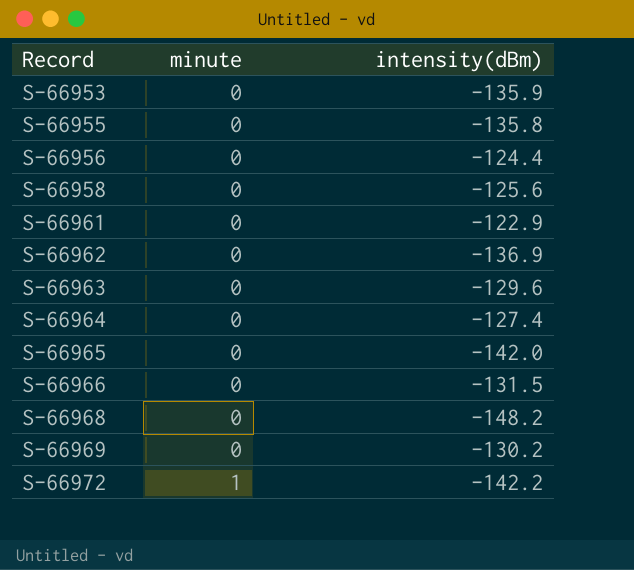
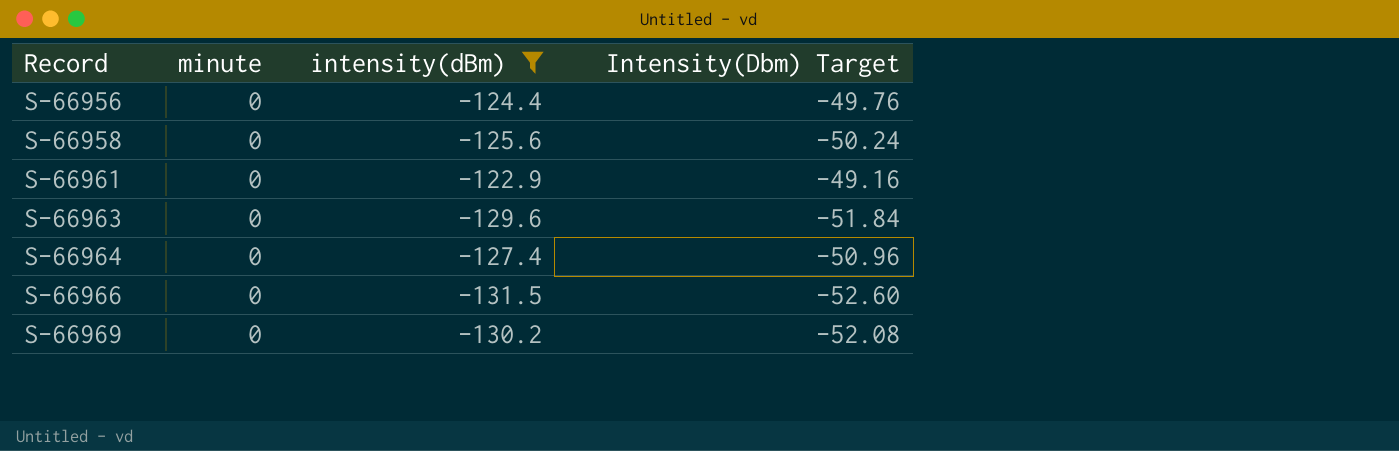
filter: none -> intensity(dBm) >= -131.5
column Intensity(Dbm) Target | formula: none -> [intensity(dBm)] * 0.4

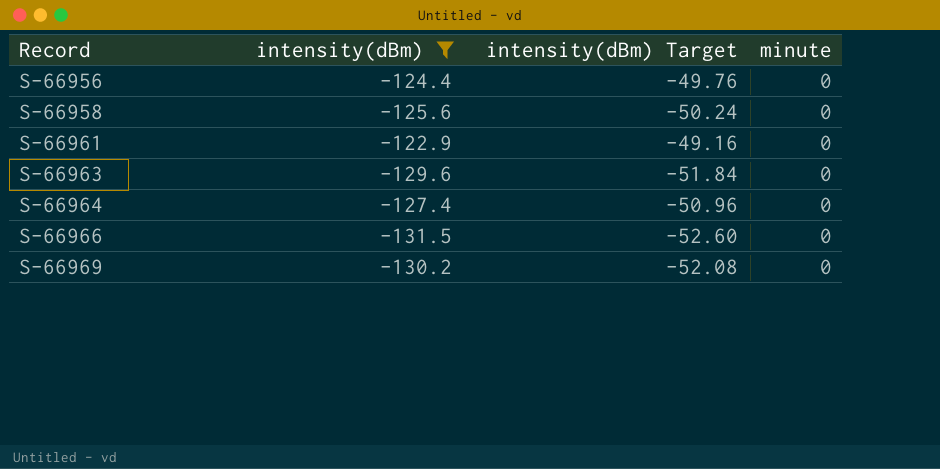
column name: Intensity(Dbm) Target -> intensity(dBm) Target
column minute | position: 2 -> 4

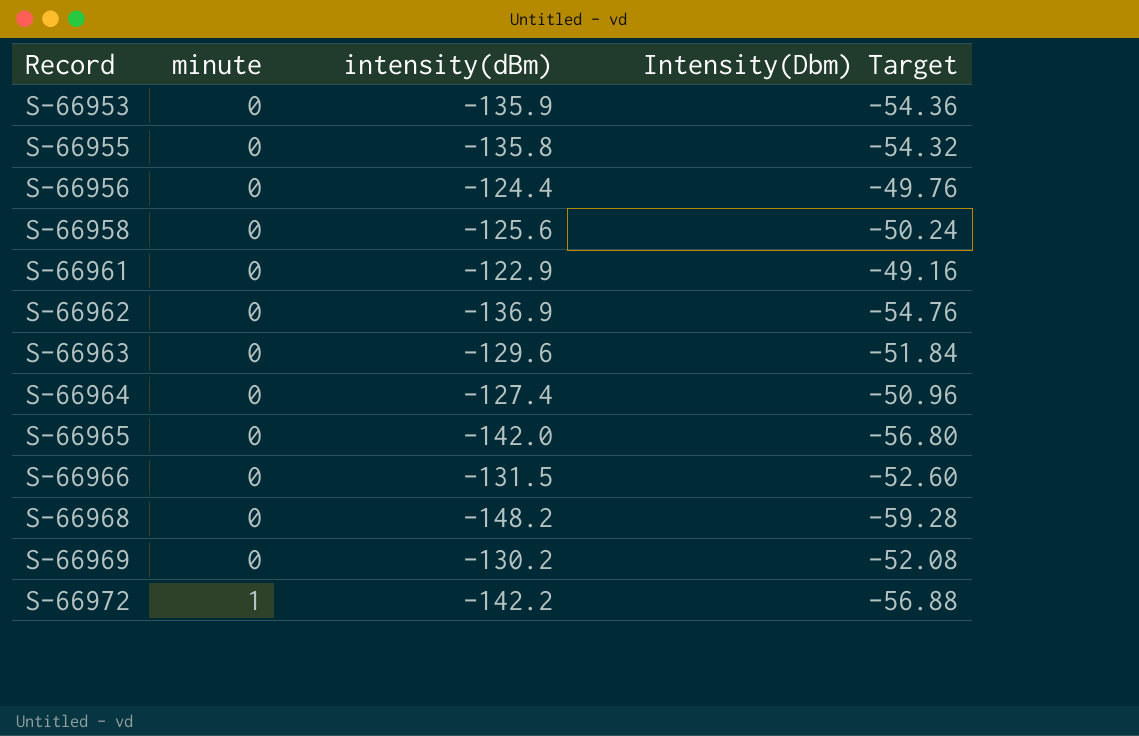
filter: intensity(dBm) >= -131.5 -> none
column minute | position: 4 -> 2
column name: intensity(dBm) Target -> Intensity(Dbm) Target

